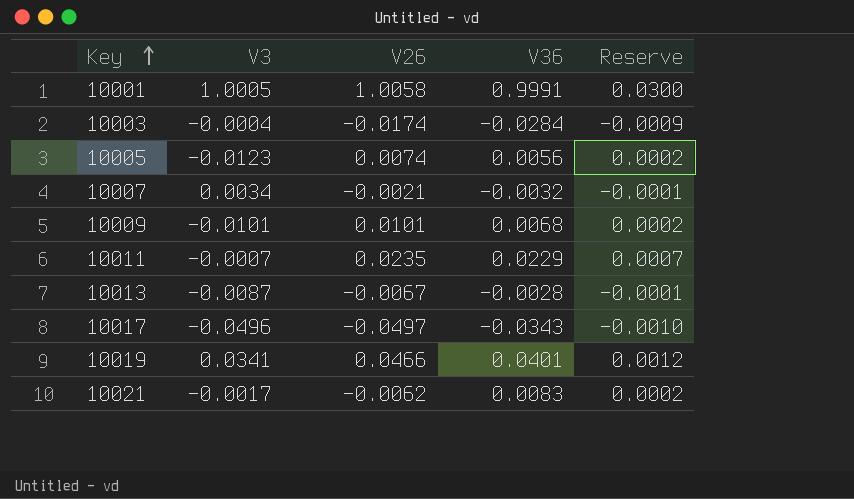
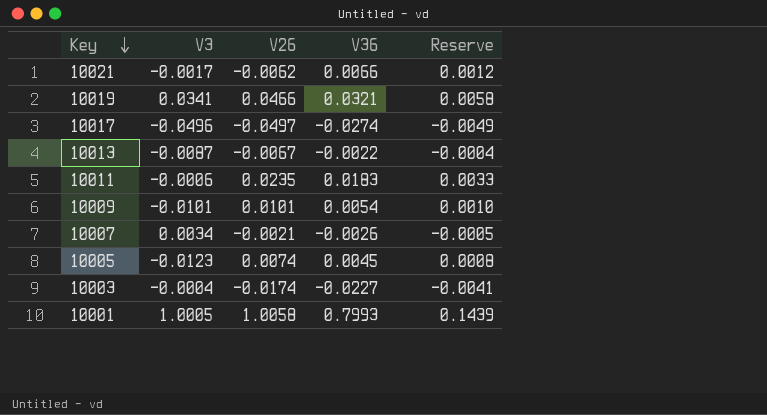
row order: Key ascending -> Key descending
column Reserve | formula: [V36] * 0.03 -> [V36] * 0.18
10021 | V36: 0.0083 -> 0.0066
10019 | V36: 0.0401 -> 0.0321
10017 | V36: -0.0343 -> -0.0274
10013 | V36: -0.0028 -> -0.0022
10011 | V3: -0.0007 -> -0.0006
10011 | V36: 0.0229 -> 0.0183
10009 | V36: 0.0068 -> 0.0054
10007 | V36: -0.0032 -> -0.0026
10005 | V36: 0.0056 -> 0.0045
10003 | V36: -0.0284 -> -0.0227
10001 | V36: 0.9991 -> 0.7993

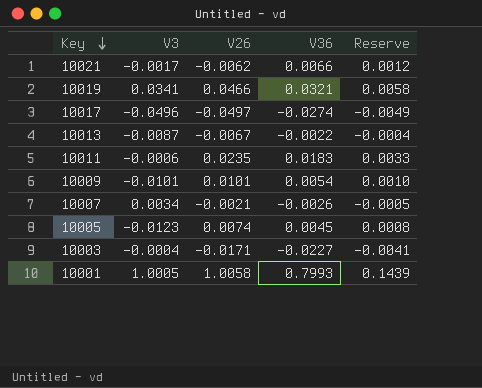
10003 | V26: -0.0174 -> -0.0171

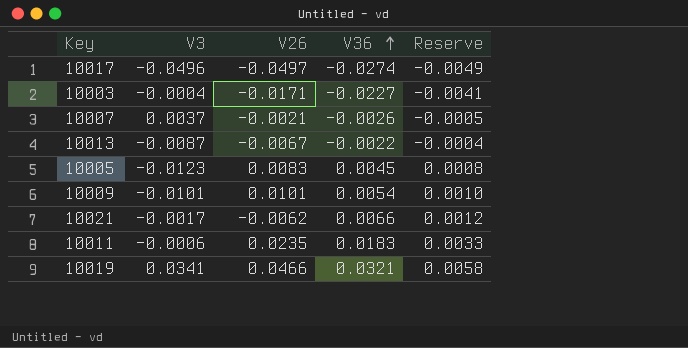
row order: Key descending -> V36 ascending
row 10001: 1.0005 | 1.0058 | 0.7993 | 0.1439 -> none
10007 | V3: 0.0034 -> 0.0037
10005 | V26: 0.0074 -> 0.0083

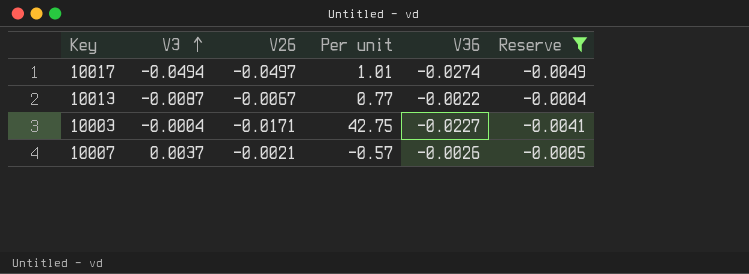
filter: none -> Reserve <= -0.0004
row order: V36 ascending -> V3 ascending
column Per unit | formula: none -> [V26] / [V3]
10017 | V3: -0.0496 -> -0.0494

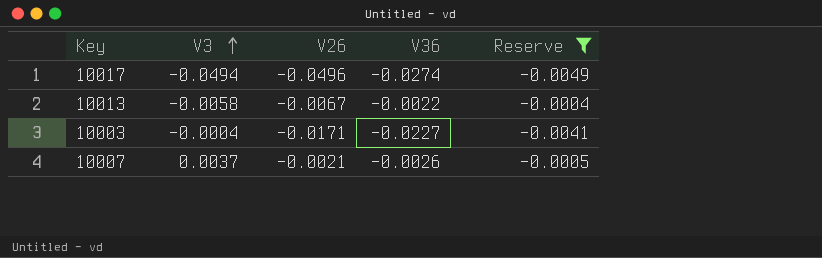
column Per unit | formula: [V26] / [V3] -> none
10017 | V26: -0.0497 -> -0.0496
10013 | V3: -0.0087 -> -0.0058

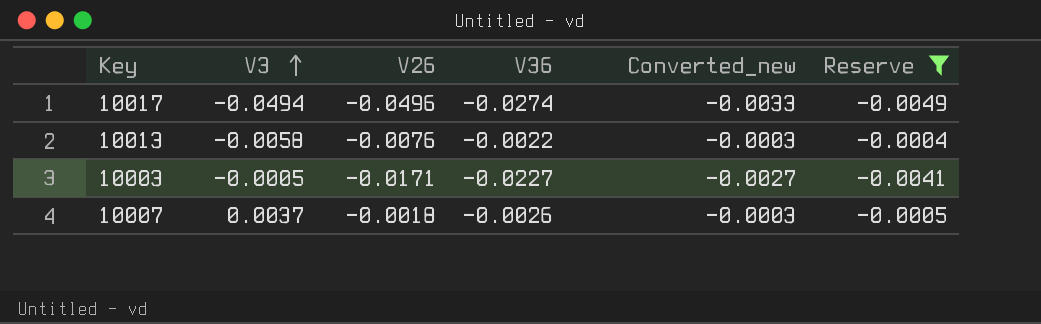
column Converted_new | formula: none -> [V36] * 0.12
10013 | V26: -0.0067 -> -0.0076
10003 | V3: -0.0004 -> -0.0005
10007 | V26: -0.0021 -> -0.0018

